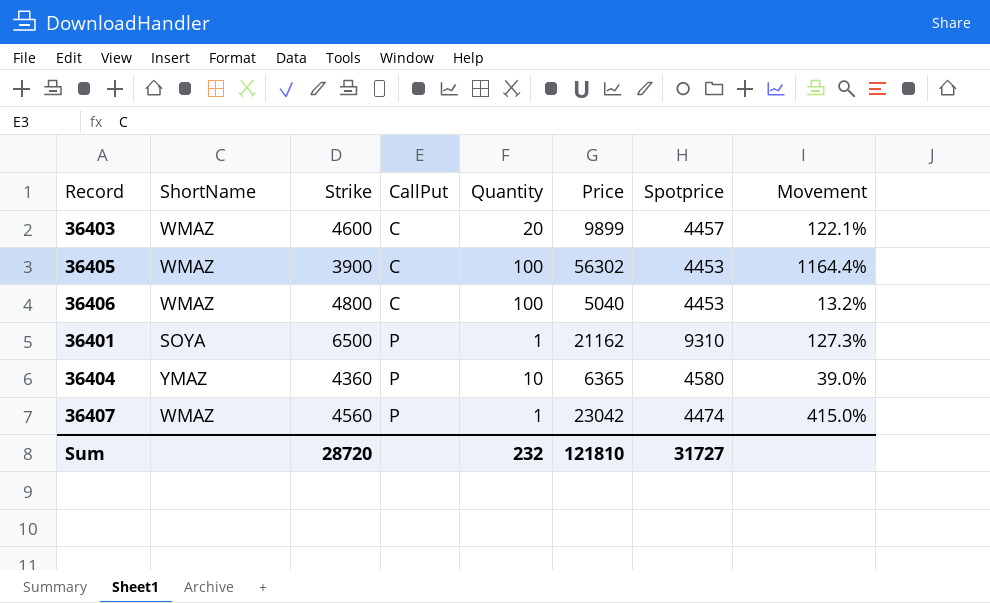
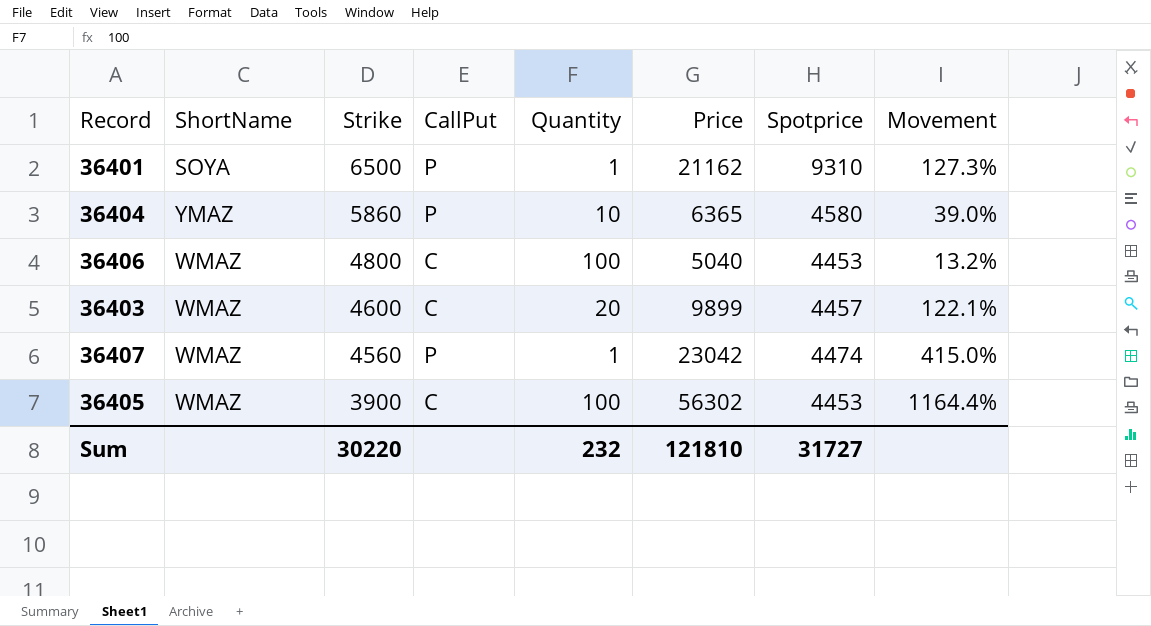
row order: CallPut ascending -> Strike descending
36404 | Strike: 4360 -> 5860
Sum | Strike: 28720 -> 30220

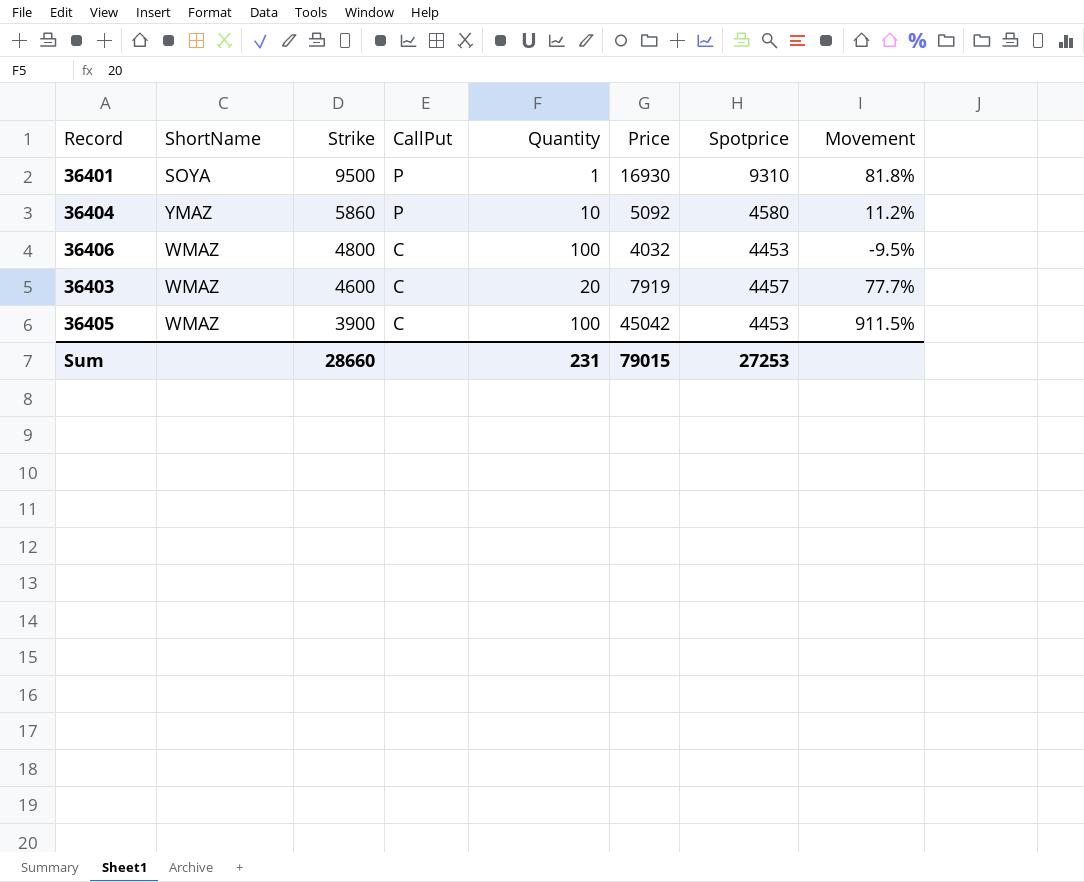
row 36407: WMAZ | 4560 | P | 1 | 23042 | 4474 | 415.0% -> none
36401 | Strike: 6500 -> 9500
36401 | Price: 21162 -> 16930
36401 | Movement: 127.3% -> 81.8%
36404 | Price: 6365 -> 5092
36404 | Movement: 39.0% -> 11.2%
36406 | Price: 5040 -> 4032
36406 | Movement: 13.2% -> -9.5%
36403 | Price: 9899 -> 7919
36403 | Movement: 122.1% -> 77.7%
36405 | Price: 56302 -> 45042
36405 | Movement: 1164.4% -> 911.5%
Sum | Strike: 30220 -> 28660
Sum | Quantity: 232 -> 231
Sum | Price: 121810 -> 79015
Sum | Spotprice: 31727 -> 27253

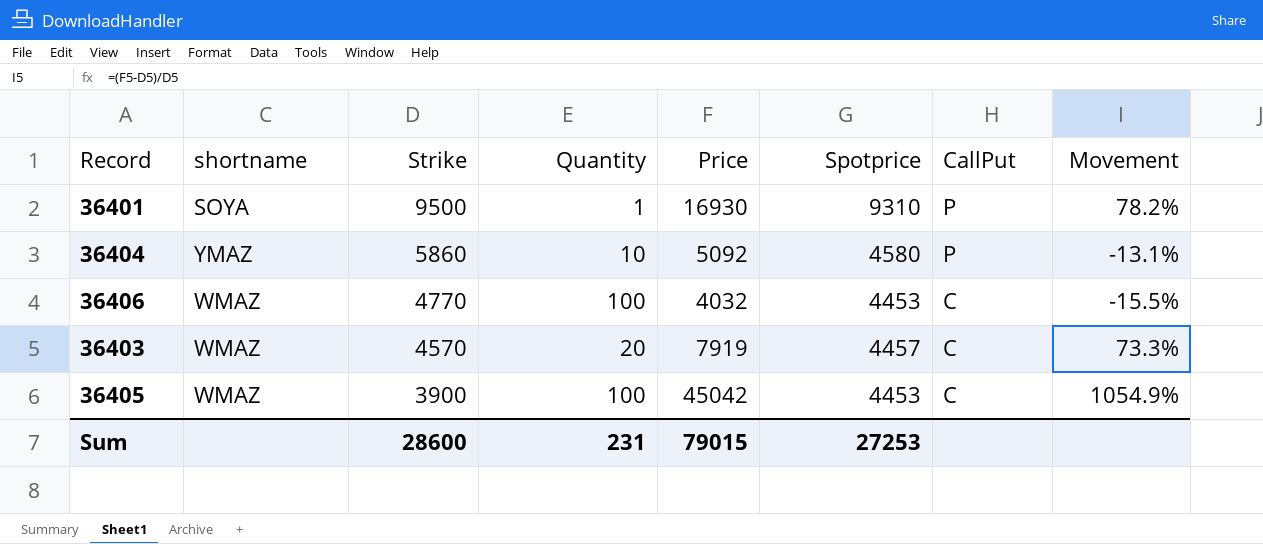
column name: ShortName -> shortname
column CallPut | position: 4 -> 7
column Movement | formula: ([Price] - [Spotprice]) / [Spotprice] -> ([Price] - [Strike]) / [Strike]
36406 | Strike: 4800 -> 4770
36403 | Strike: 4600 -> 4570
Sum | Strike: 28660 -> 28600

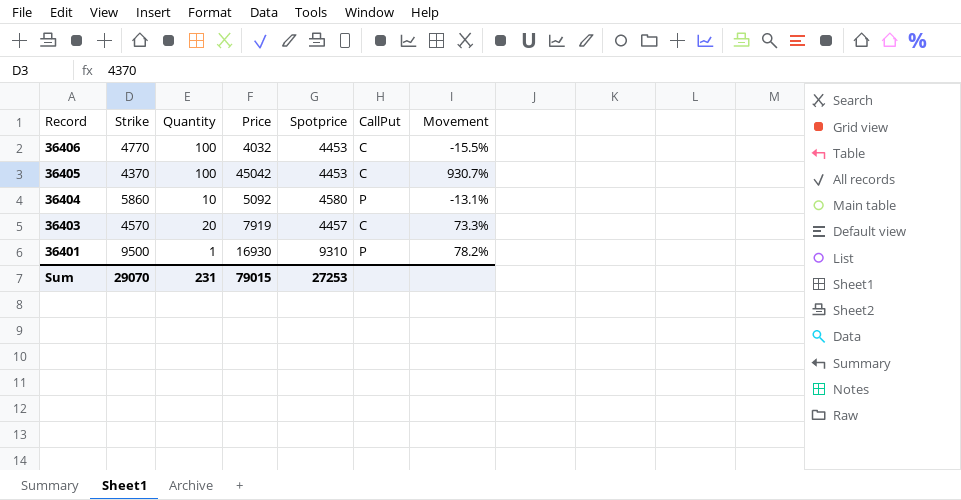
row order: Strike descending -> Record descending
column shortname | position: 2 -> none
36405 | Strike: 3900 -> 4370
36405 | Movement: 1054.9% -> 930.7%
Sum | Strike: 28600 -> 29070

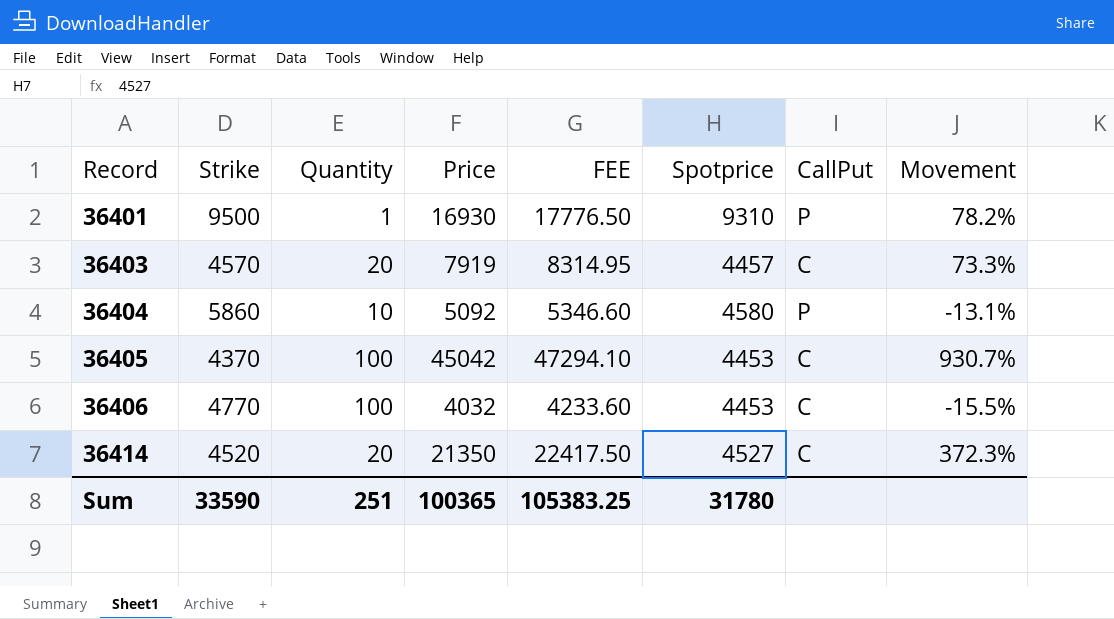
row order: Record descending -> Record ascending
column FEE | formula: none -> [Price] * 1.05
row 36414: none -> 4520 | 20 | 21350 | 22417.50 | 4527 | C | 372.3%
Sum | Strike: 29070 -> 33590
Sum | Quantity: 231 -> 251
Sum | Price: 79015 -> 100365
Sum | Spotprice: 27253 -> 31780

